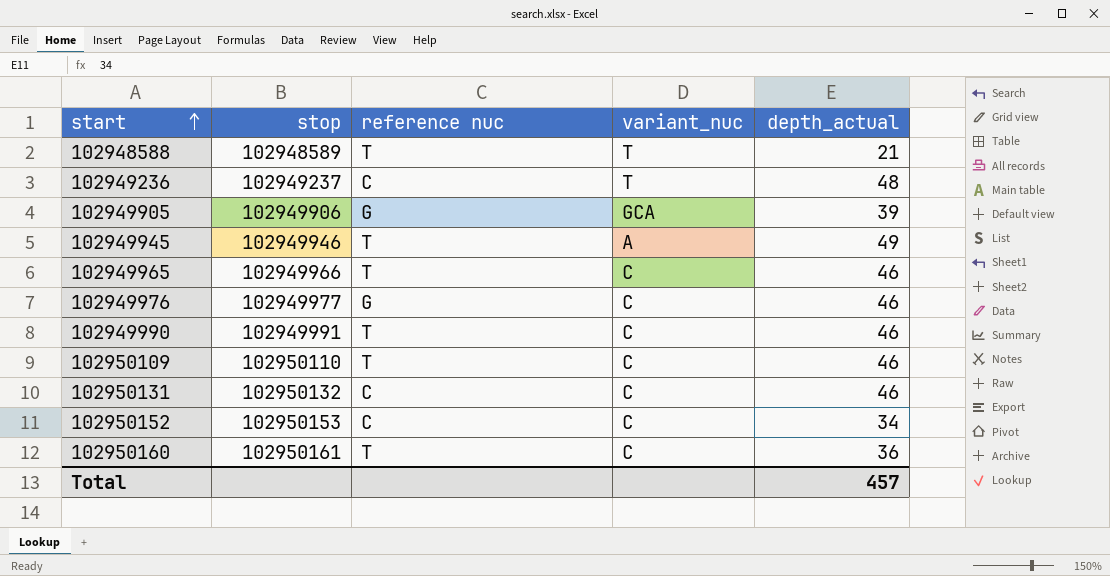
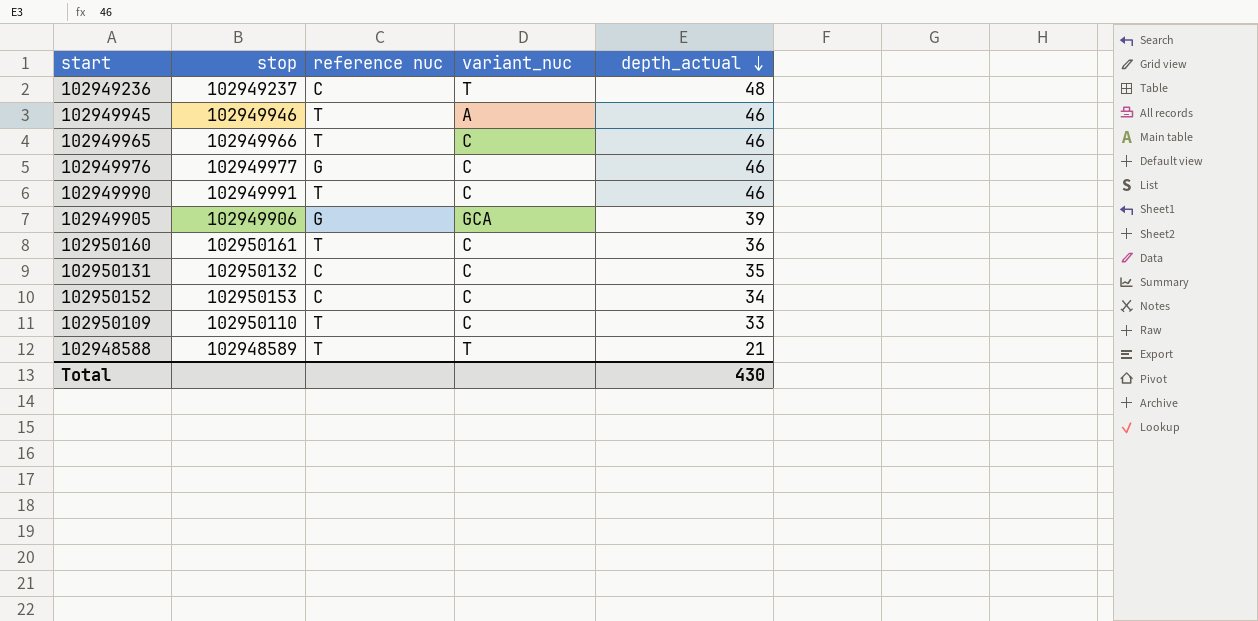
row order: start ascending -> depth_actual descending
102949945 | depth_actual: 49 -> 46
102950131 | depth_actual: 46 -> 35
102950109 | depth_actual: 46 -> 33
Total | depth_actual: 457 -> 430

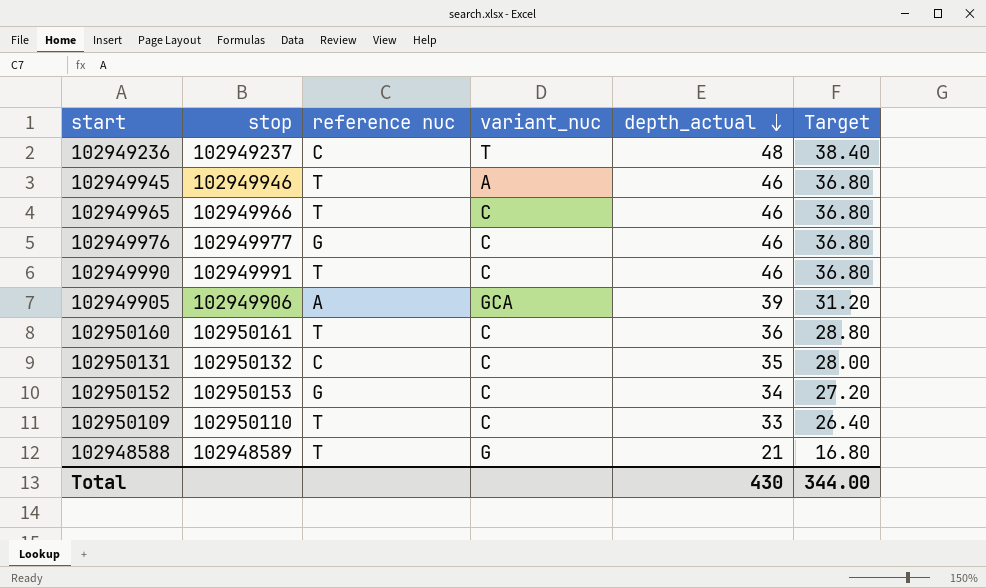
column Target | formula: none -> [depth_actual] * 0.8
102949905 | reference nuc: G -> A
102950152 | reference nuc: C -> G
102948588 | variant_nuc: T -> G

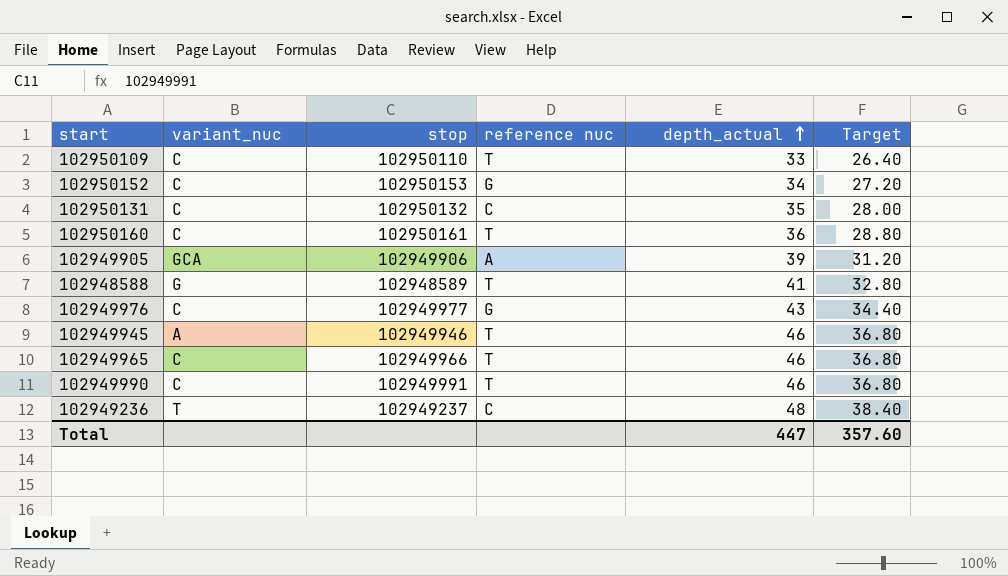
row order: depth_actual descending -> depth_actual ascending
column variant_nuc | position: 4 -> 2
102948588 | depth_actual: 21 -> 41
102948588 | Target: 16.80 -> 32.80
102949976 | depth_actual: 46 -> 43
102949976 | Target: 36.80 -> 34.40
Total | depth_actual: 430 -> 447
Total | Target: 344.00 -> 357.60

